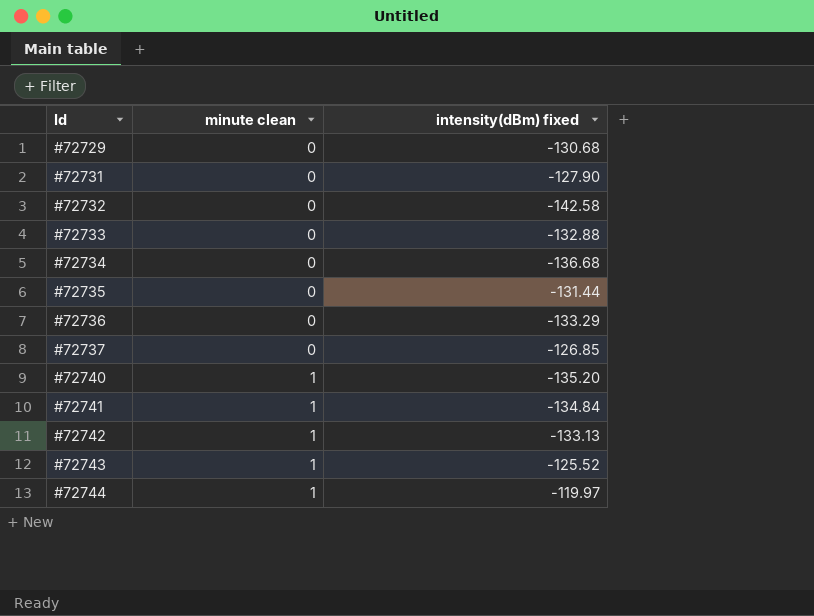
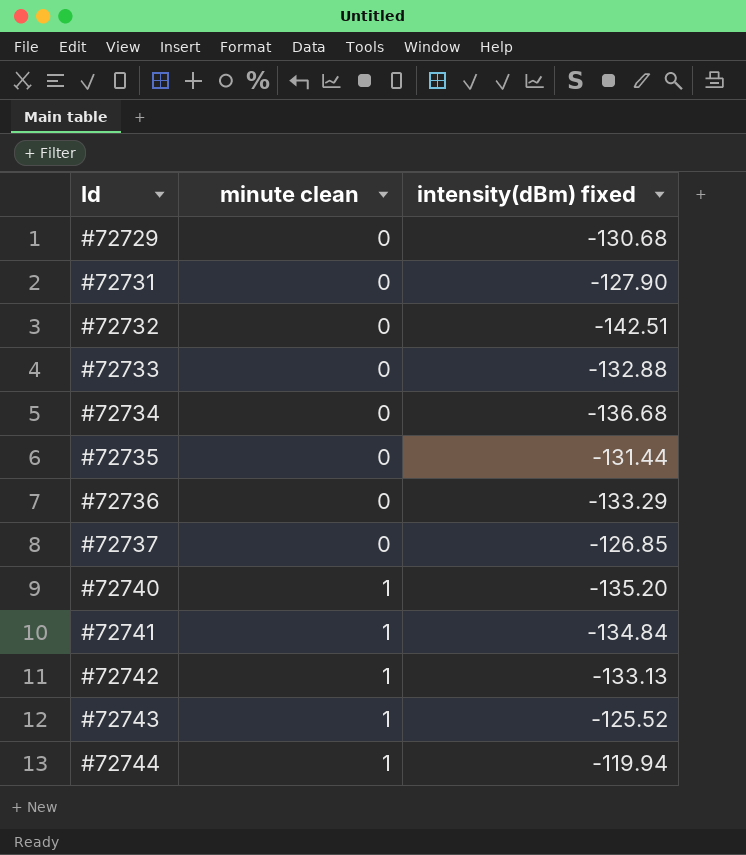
#72732 | intensity(dBm) fixed: -142.58 -> -142.51
#72744 | intensity(dBm) fixed: -119.97 -> -119.94

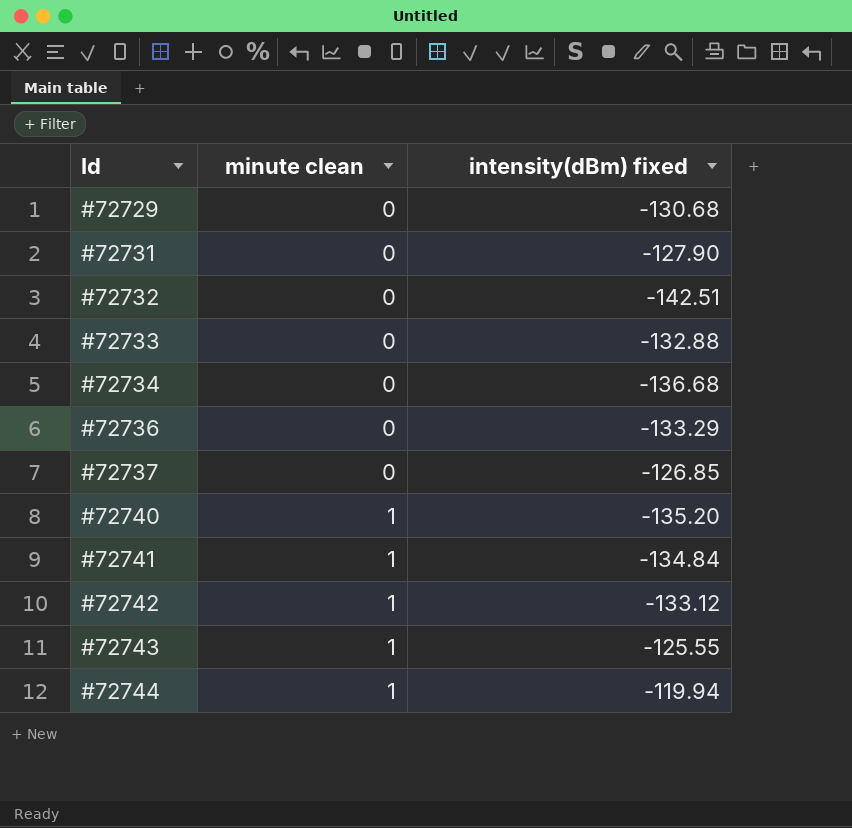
row #72735: 0 | -131.44 -> none
#72742 | intensity(dBm) fixed: -133.13 -> -133.12
#72743 | intensity(dBm) fixed: -125.52 -> -125.55

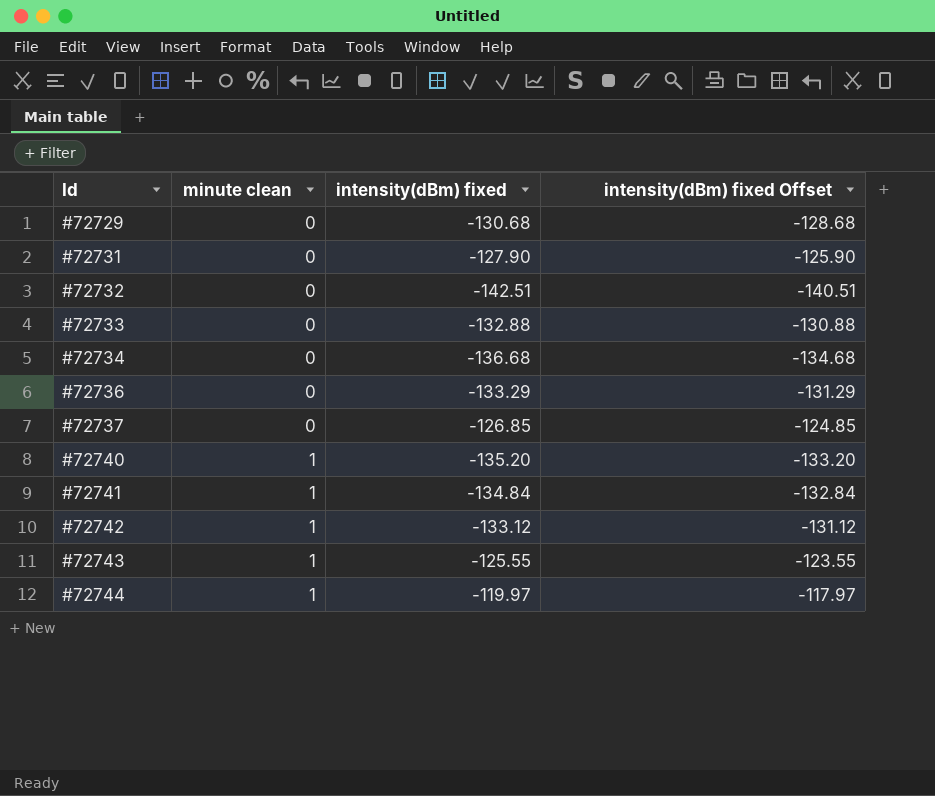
column intensity(dBm) fixed Offset | formula: none -> [intensity(dBm) fixed] + 2
#72744 | intensity(dBm) fixed: -119.94 -> -119.97

